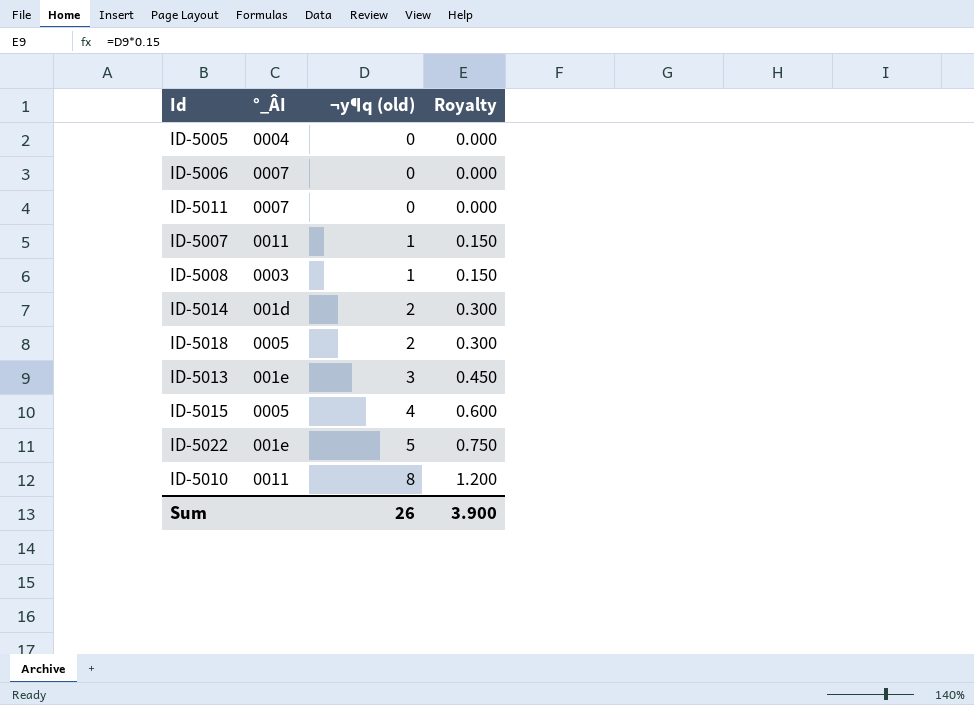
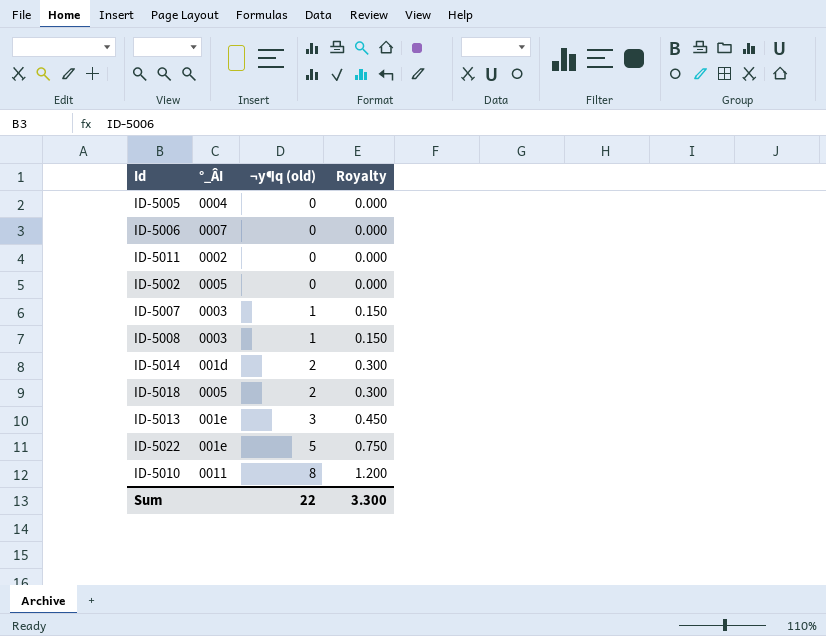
row ID-5015: 0005 | 4 | 0.600 -> none
ID-5011 | °_ÂI: 0007 -> 0002
row ID-5002: none -> 0005 | 0 | 0.000
ID-5007 | °_ÂI: 0011 -> 0003
Sum | ¬y¶q (old): 26 -> 22
Sum | Royalty: 3.900 -> 3.300

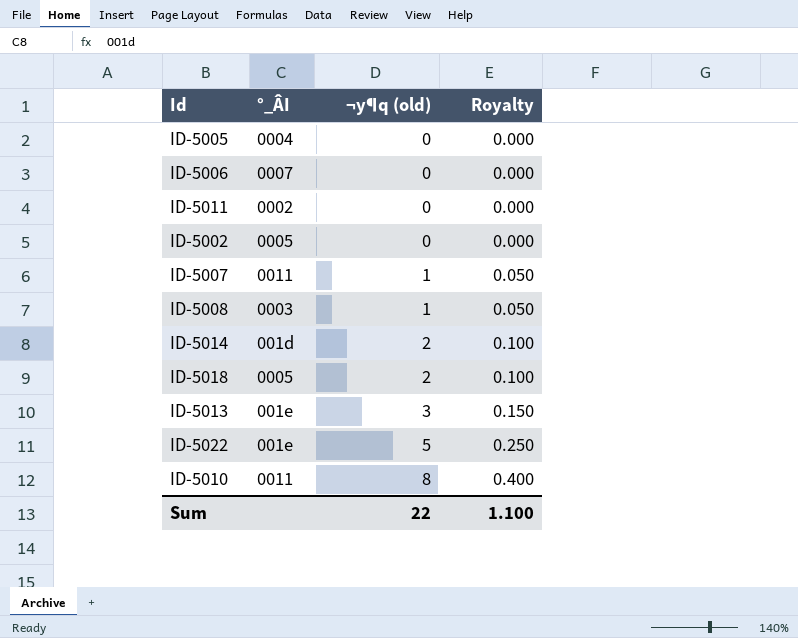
column Royalty | formula: [¬y¶q (old)] * 0.15 -> [¬y¶q (old)] * 0.05
ID-5007 | °_ÂI: 0003 -> 0011
Sum | Royalty: 3.300 -> 1.100

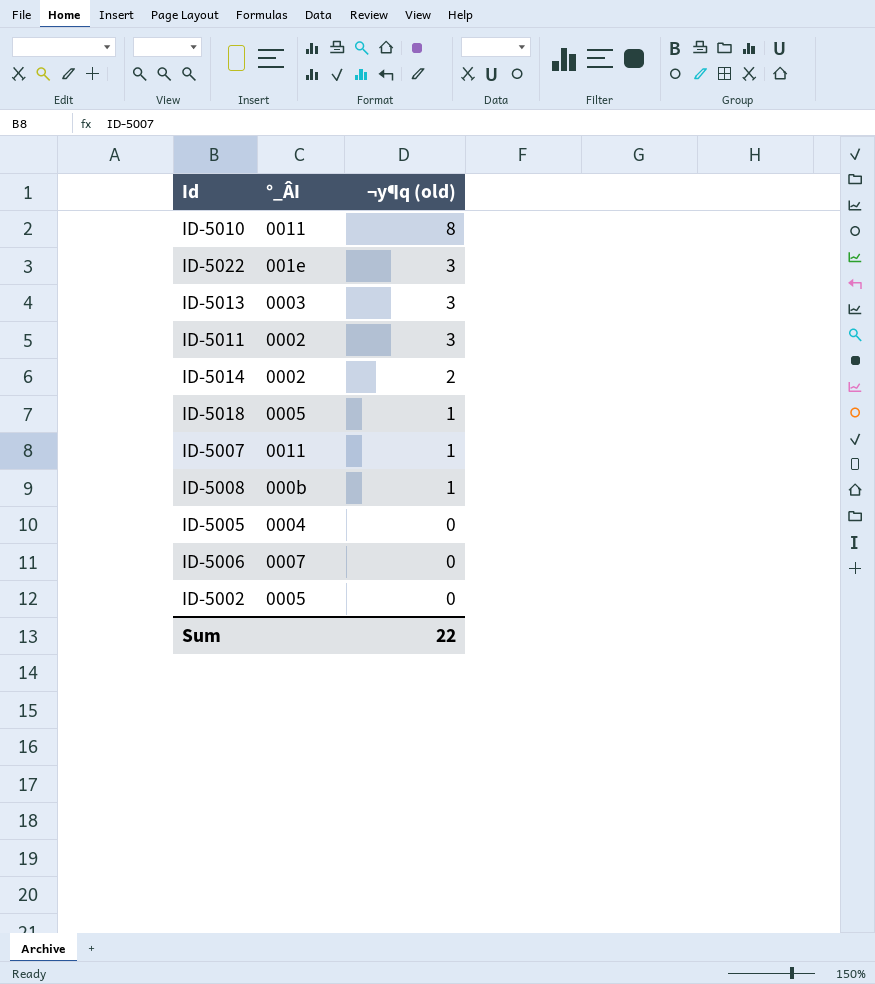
row order: ¬y¶q (old) ascending -> ¬y¶q (old) descending
column Royalty | formula: [¬y¶q (old)] * 0.05 -> none
ID-5022 | ¬y¶q (old): 5 -> 3
ID-5013 | °_ÂI: 001e -> 0003
ID-5011 | ¬y¶q (old): 0 -> 3
ID-5014 | °_ÂI: 001d -> 0002
ID-5018 | ¬y¶q (old): 2 -> 1
ID-5008 | °_ÂI: 0003 -> 000b

